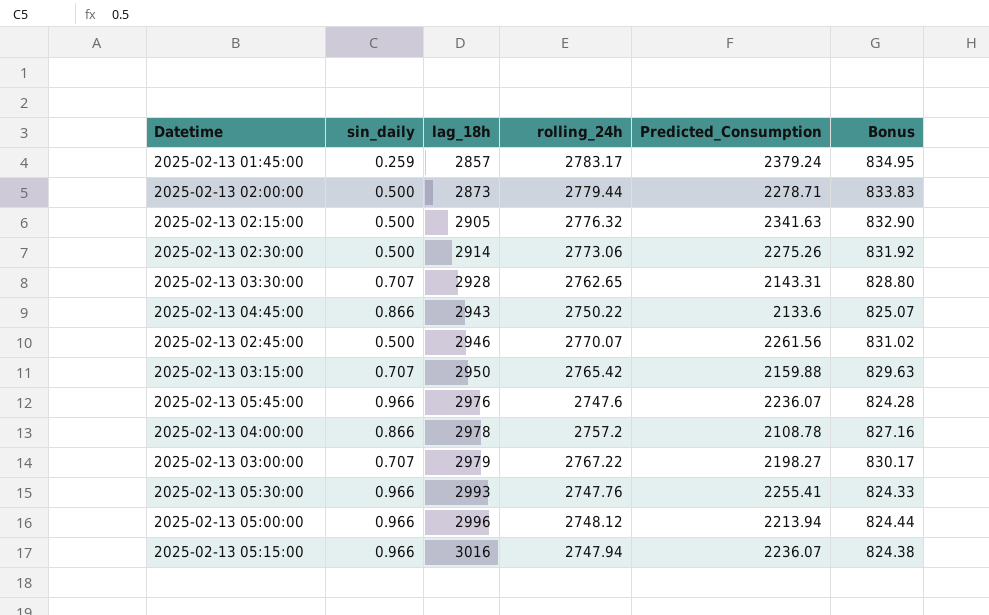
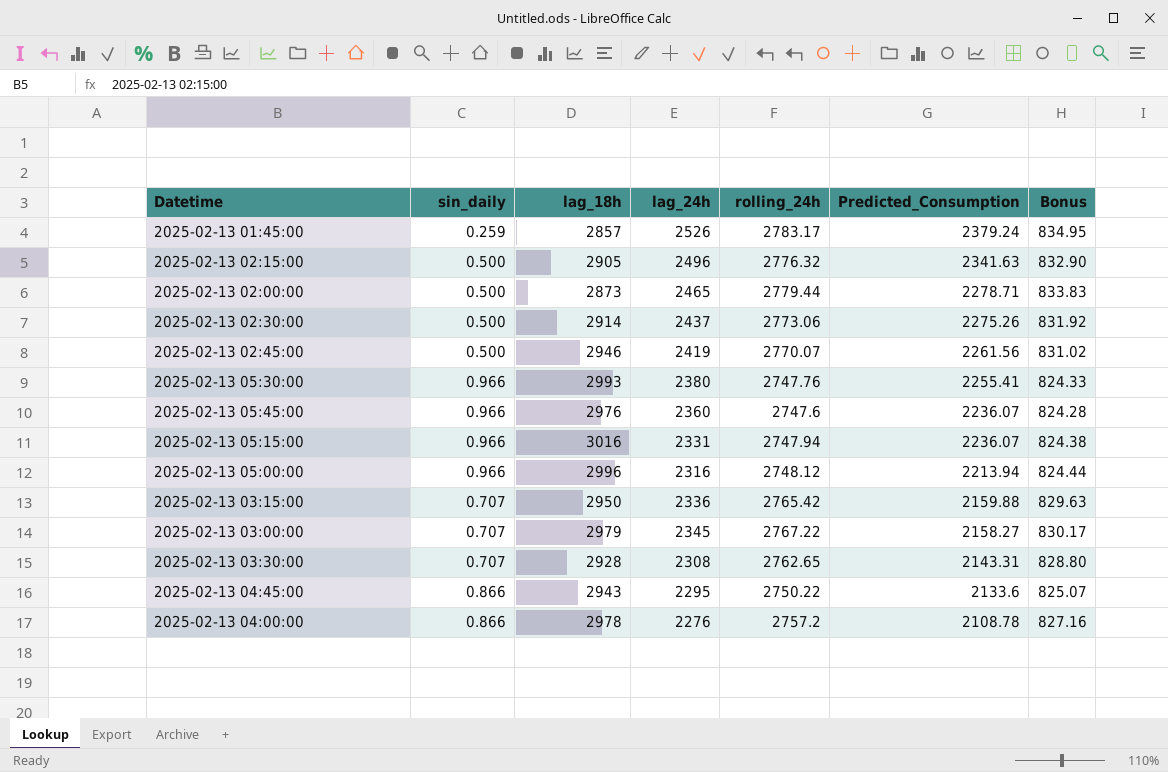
row order: lag_18h ascending -> Predicted_Consumption descending
column lag_24h | position: none -> 4
2025-02-13 03:00:00 | Predicted_Consumption: 2198.27 -> 2158.27

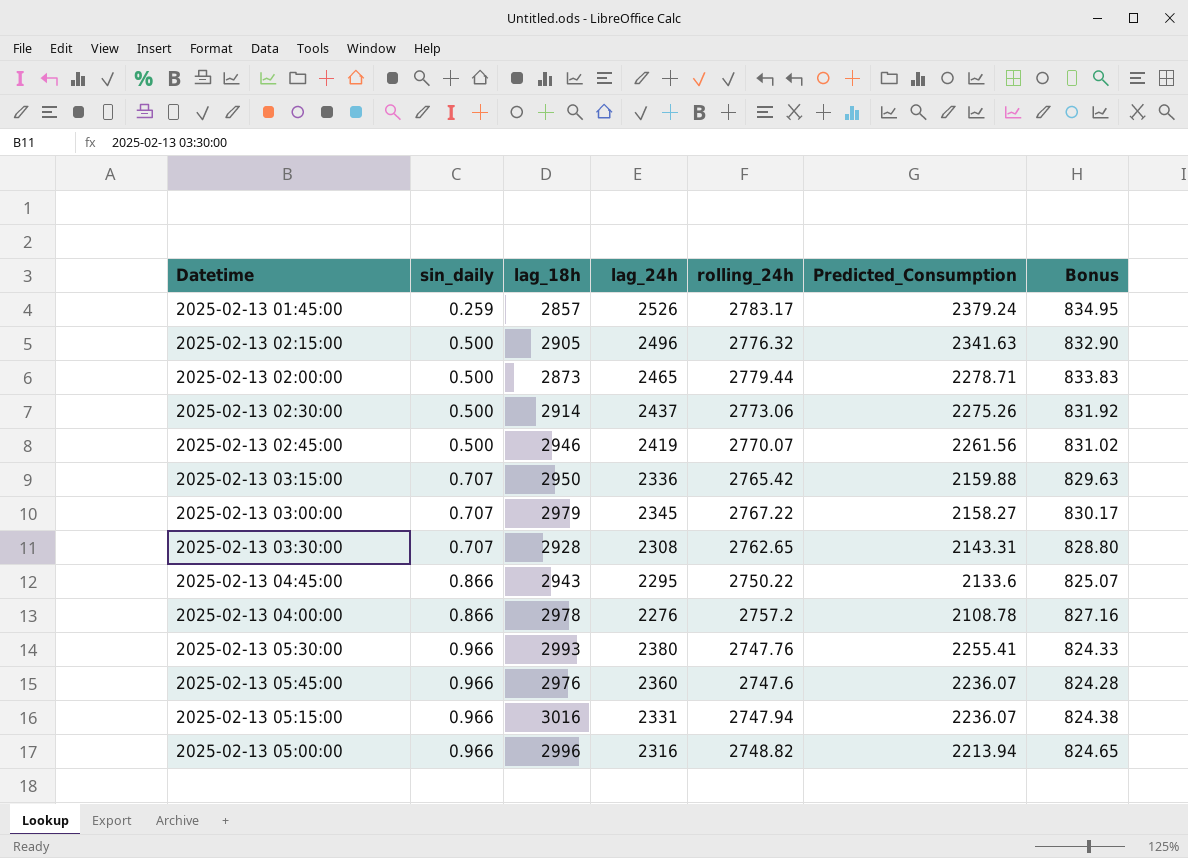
row order: Predicted_Consumption descending -> sin_daily ascending
2025-02-13 05:00:00 | rolling_24h: 2748.12 -> 2748.82
2025-02-13 05:00:00 | Bonus: 824.44 -> 824.65

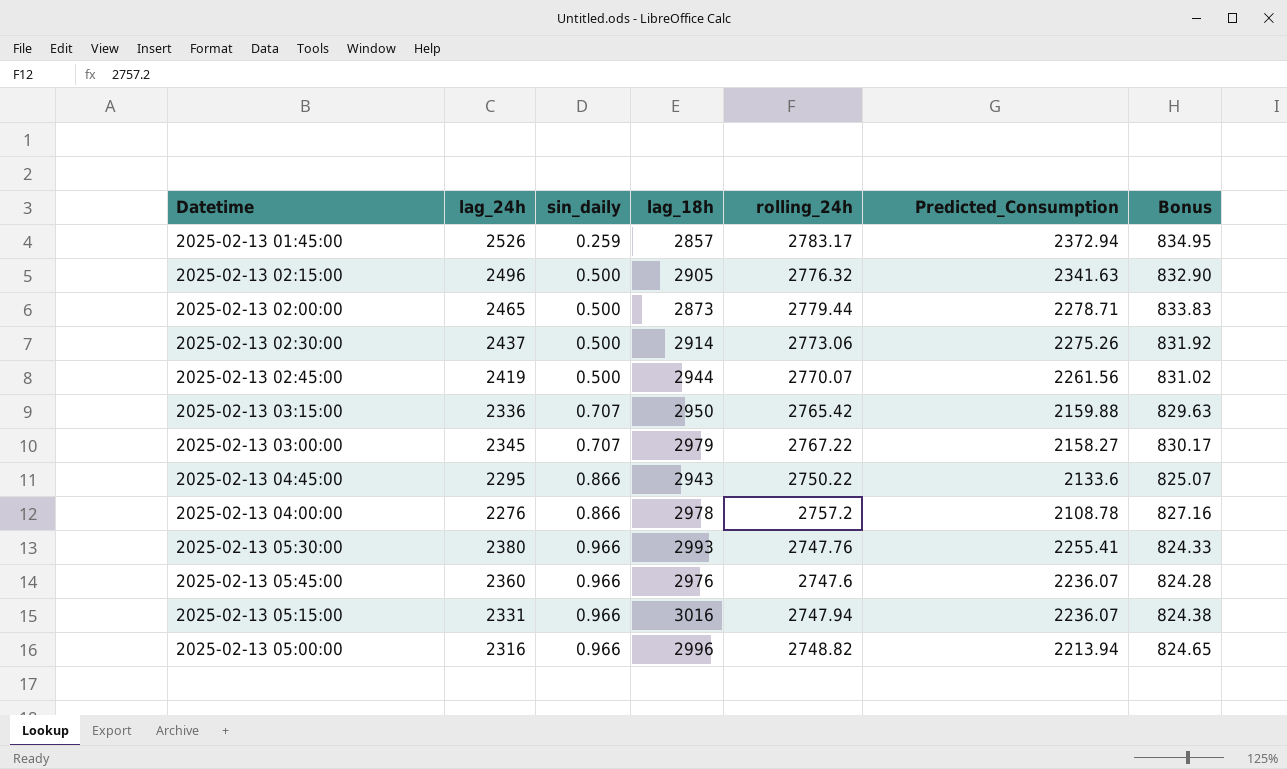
column lag_24h | position: 4 -> 2
row 2025-02-13 03:30:00: 0.707 | 2928 | 2308 | 2762.65 | 2143.31 | 828.80 -> none
2025-02-13 01:45:00 | Predicted_Consumption: 2379.24 -> 2372.94
2025-02-13 02:45:00 | lag_18h: 2946 -> 2944

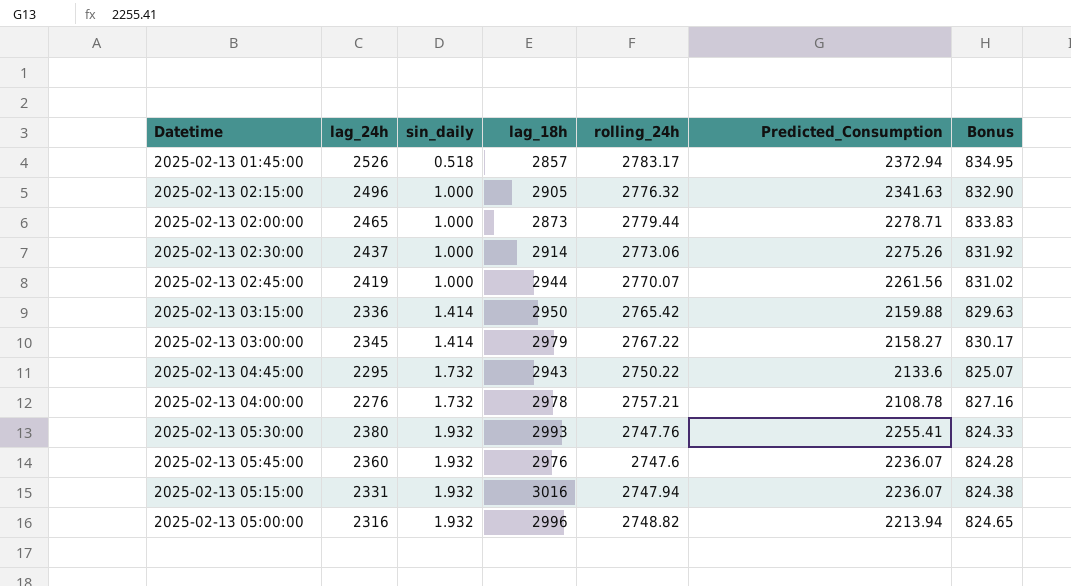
2025-02-13 01:45:00 | sin_daily: 0.259 -> 0.518
2025-02-13 02:15:00 | sin_daily: 0.500 -> 1.000
2025-02-13 02:00:00 | sin_daily: 0.500 -> 1.000
2025-02-13 02:30:00 | sin_daily: 0.500 -> 1.000
2025-02-13 02:45:00 | sin_daily: 0.500 -> 1.000
2025-02-13 03:15:00 | sin_daily: 0.707 -> 1.414
2025-02-13 03:00:00 | sin_daily: 0.707 -> 1.414
2025-02-13 04:45:00 | sin_daily: 0.866 -> 1.732
2025-02-13 04:00:00 | sin_daily: 0.866 -> 1.732
2025-02-13 04:00:00 | rolling_24h: 2757.2 -> 2757.21
2025-02-13 05:30:00 | sin_daily: 0.966 -> 1.932
2025-02-13 05:45:00 | sin_daily: 0.966 -> 1.932
2025-02-13 05:15:00 | sin_daily: 0.966 -> 1.932
2025-02-13 05:00:00 | sin_daily: 0.966 -> 1.932

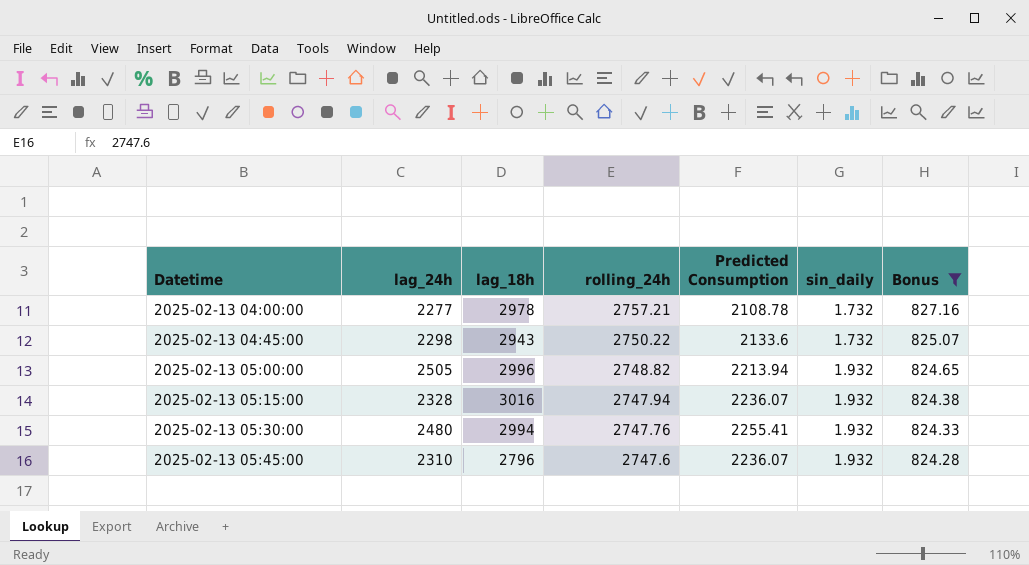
filter: none -> Bonus <= 827.16
row order: sin_daily ascending -> Datetime ascending
column name: Predicted_Consumption -> Predicted Consumption
column sin_daily | position: 3 -> 6
2025-02-13 04:00:00 | lag_24h: 2276 -> 2277
2025-02-13 04:45:00 | lag_24h: 2295 -> 2298
2025-02-13 05:00:00 | lag_24h: 2316 -> 2505
2025-02-13 05:15:00 | lag_24h: 2331 -> 2328
2025-02-13 05:30:00 | lag_24h: 2380 -> 2480
2025-02-13 05:30:00 | lag_18h: 2993 -> 2994
2025-02-13 05:45:00 | lag_24h: 2360 -> 2310
2025-02-13 05:45:00 | lag_18h: 2976 -> 2796

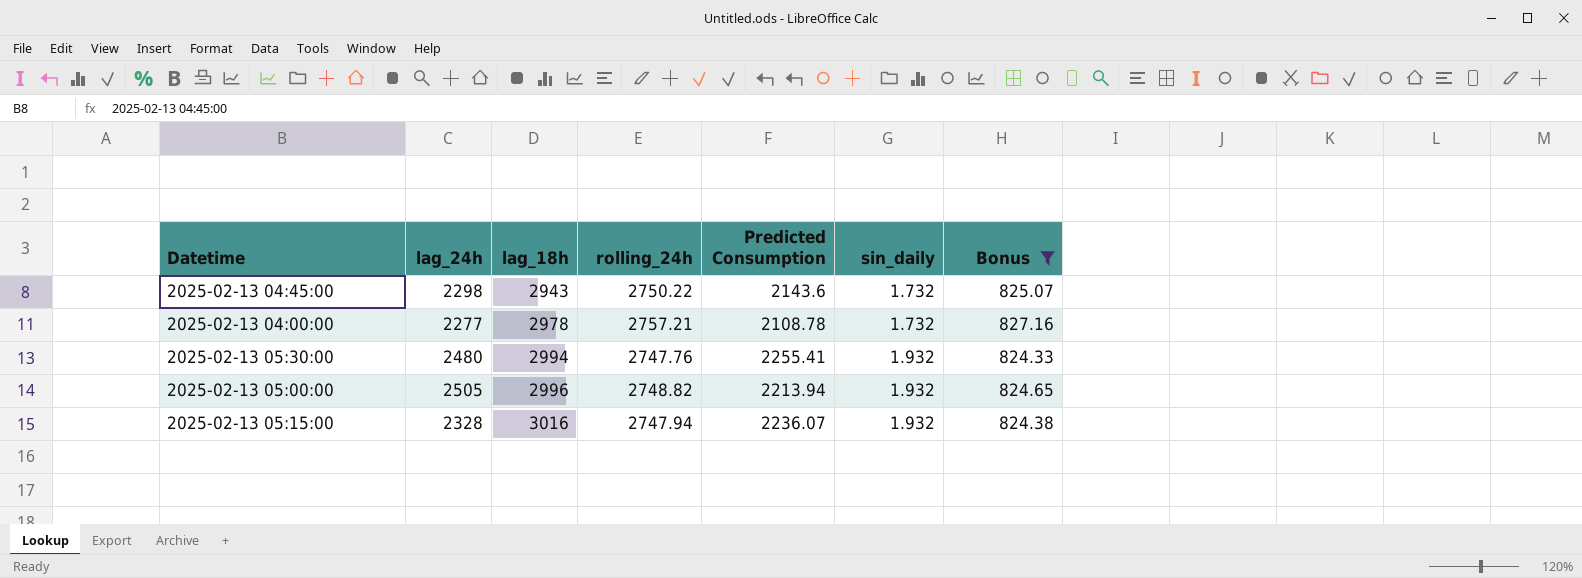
row order: Datetime ascending -> lag_18h ascending
row 2025-02-13 05:45:00: 2310 | 2796 | 2747.6 | 2236.07 | 1.932 | 824.28 -> none
2025-02-13 04:45:00 | Predicted Consumption: 2133.6 -> 2143.6

